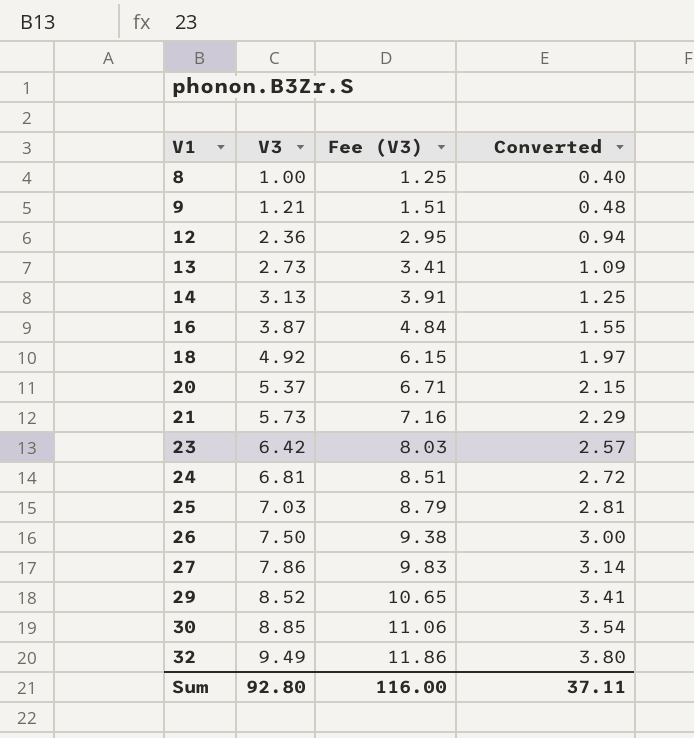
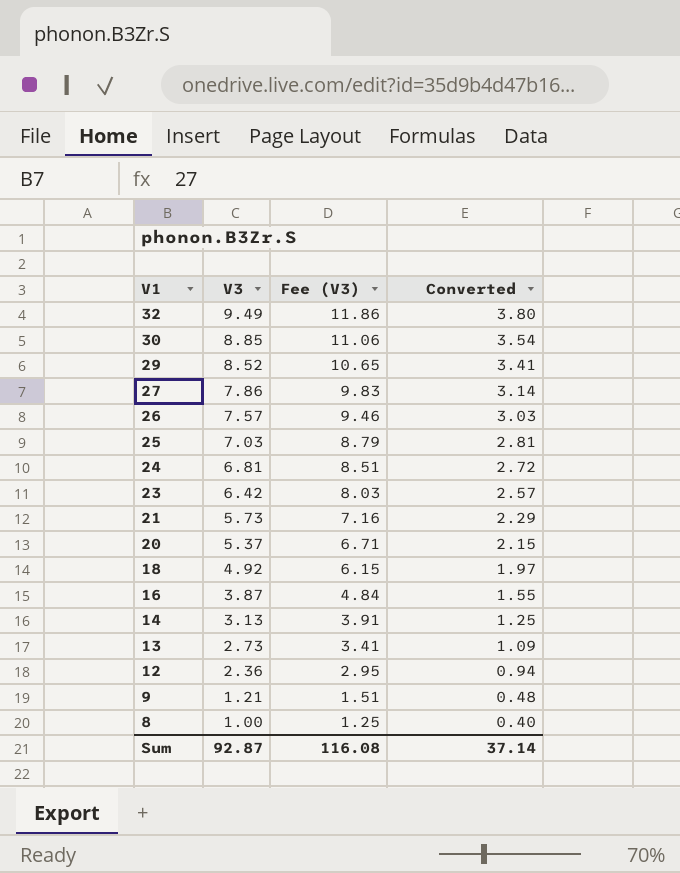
row order: V1 ascending -> V1 descending
26 | V3: 7.50 -> 7.57
26 | Fee (V3): 9.38 -> 9.46
26 | Converted: 3.00 -> 3.03
Sum | V3: 92.80 -> 92.87
Sum | Fee (V3): 116.00 -> 116.08
Sum | Converted: 37.11 -> 37.14

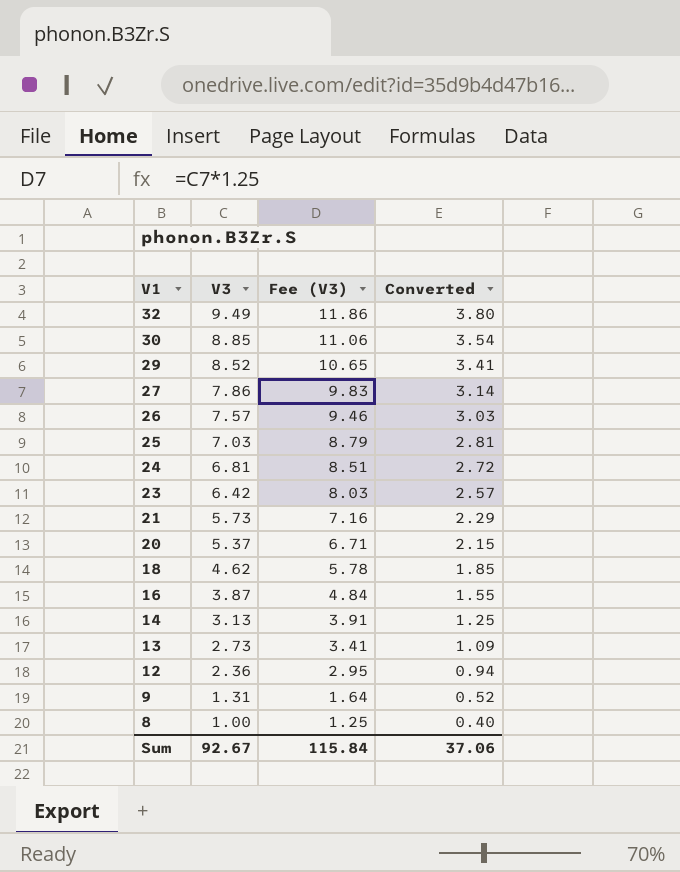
18 | V3: 4.92 -> 4.62
18 | Fee (V3): 6.15 -> 5.78
18 | Converted: 1.97 -> 1.85
9 | V3: 1.21 -> 1.31
9 | Fee (V3): 1.51 -> 1.64
9 | Converted: 0.48 -> 0.52
Sum | V3: 92.87 -> 92.67
Sum | Fee (V3): 116.08 -> 115.84
Sum | Converted: 37.14 -> 37.06

